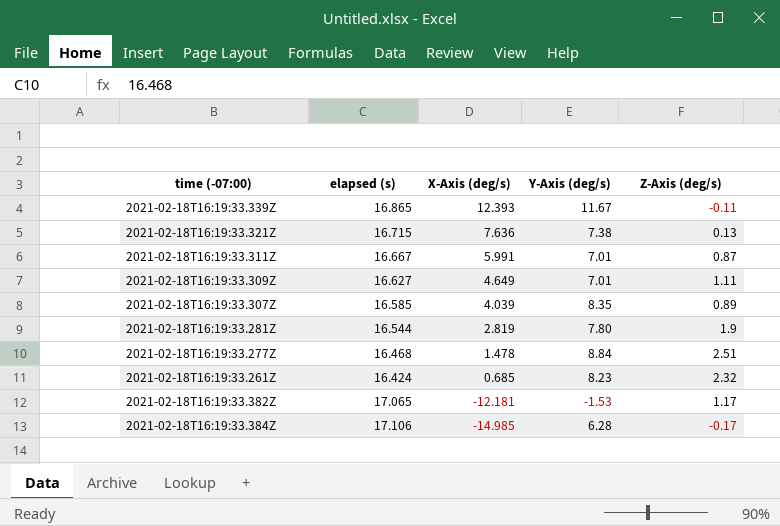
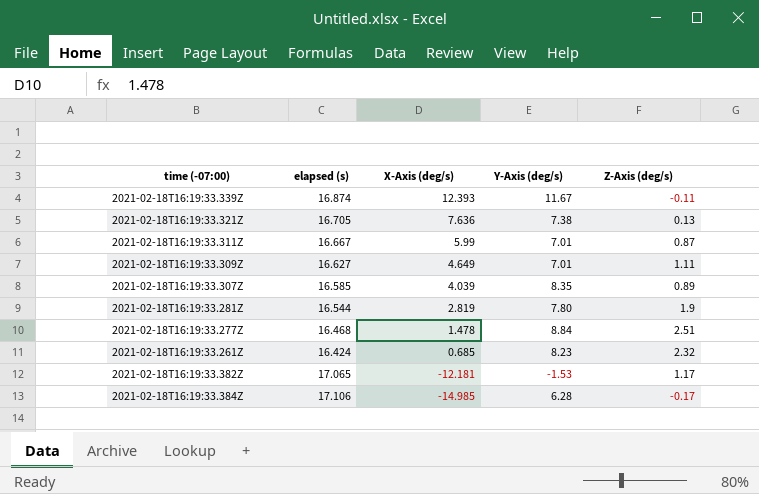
2021-02-18T16:19:33.339Z | elapsed (s): 16.865 -> 16.874
2021-02-18T16:19:33.321Z | elapsed (s): 16.715 -> 16.705
2021-02-18T16:19:33.311Z | X-Axis (deg/s): 5.991 -> 5.99

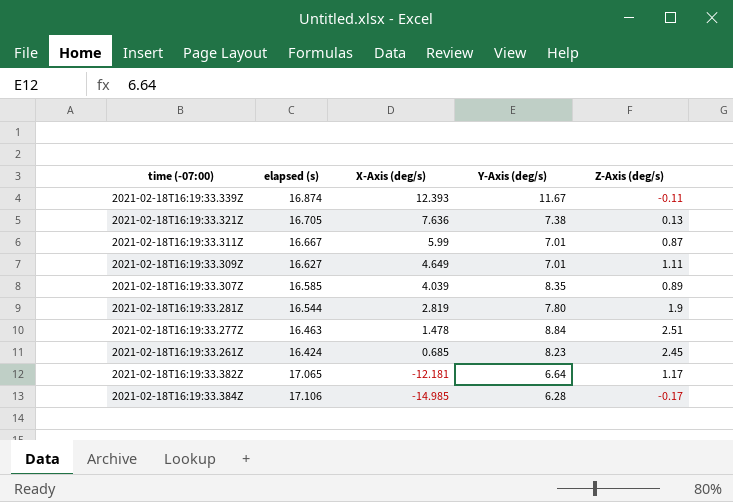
2021-02-18T16:19:33.277Z | elapsed (s): 16.468 -> 16.463
2021-02-18T16:19:33.261Z | Z-Axis (deg/s): 2.32 -> 2.45
2021-02-18T16:19:33.382Z | Y-Axis (deg/s): -1.53 -> 6.64

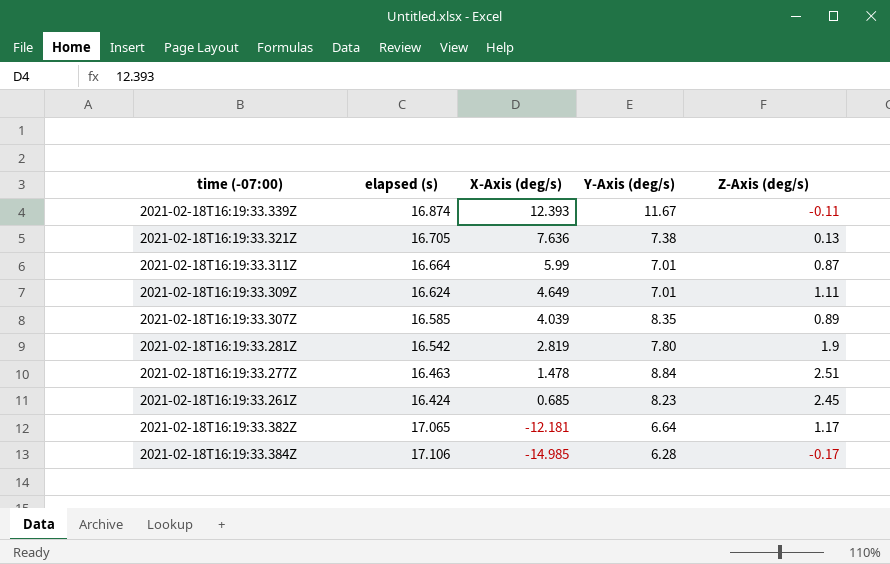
2021-02-18T16:19:33.311Z | elapsed (s): 16.667 -> 16.664
2021-02-18T16:19:33.309Z | elapsed (s): 16.627 -> 16.624
2021-02-18T16:19:33.281Z | elapsed (s): 16.544 -> 16.542

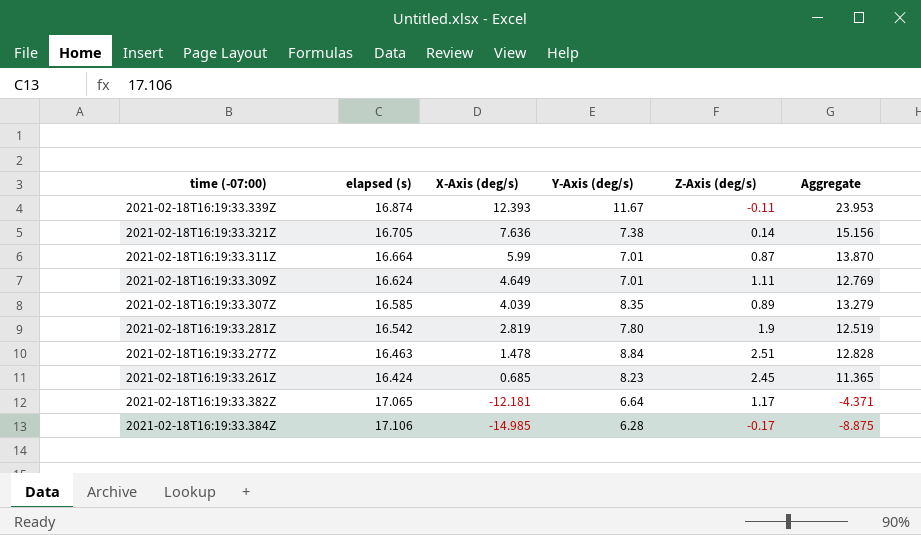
column Aggregate | formula: none -> [X-Axis (deg/s)] + [Y-Axis (deg/s)] + [Z-Axis (deg/s)]
2021-02-18T16:19:33.321Z | Z-Axis (deg/s): 0.13 -> 0.14

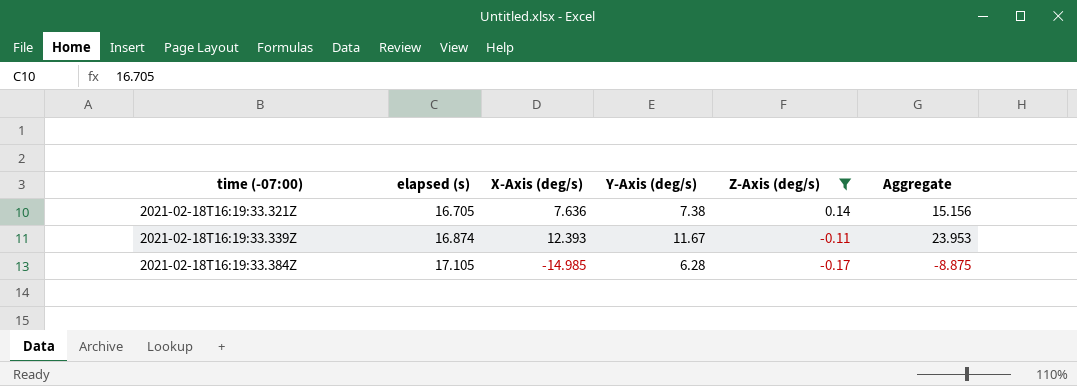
filter: none -> Z-Axis (deg/s) <= 0.14
row order: X-Axis (deg/s) descending -> time (-07:00) ascending
2021-02-18T16:19:33.384Z | elapsed (s): 17.106 -> 17.105

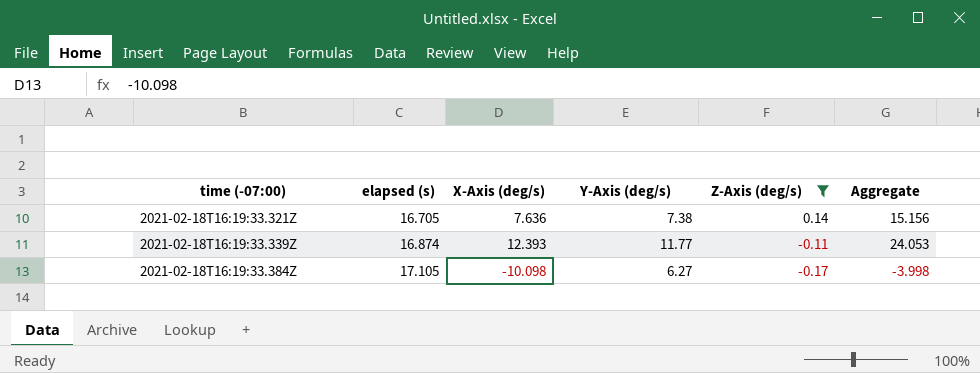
2021-02-18T16:19:33.339Z | Y-Axis (deg/s): 11.67 -> 11.77
2021-02-18T16:19:33.339Z | Aggregate: 23.953 -> 24.053
2021-02-18T16:19:33.384Z | X-Axis (deg/s): -14.985 -> -10.098
2021-02-18T16:19:33.384Z | Y-Axis (deg/s): 6.28 -> 6.27
2021-02-18T16:19:33.384Z | Aggregate: -8.875 -> -3.998

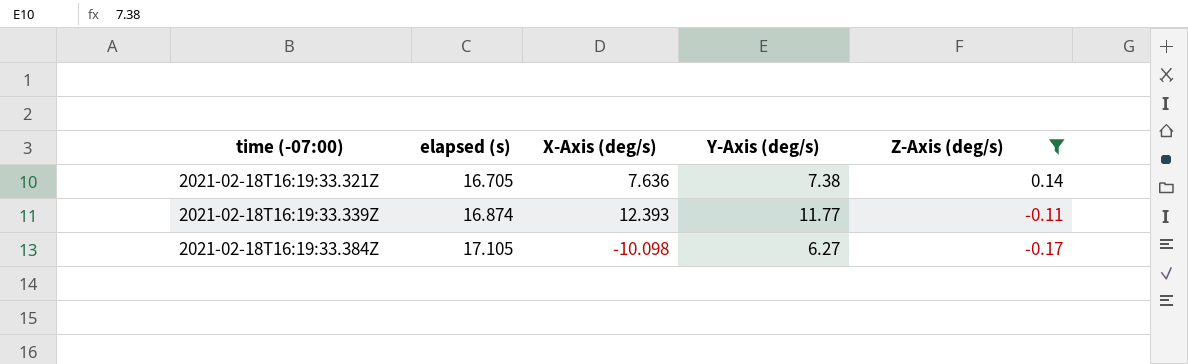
column Aggregate | formula: [X-Axis (deg/s)] + [Y-Axis (deg/s)] + [Z-Axis (deg/s)] -> none

